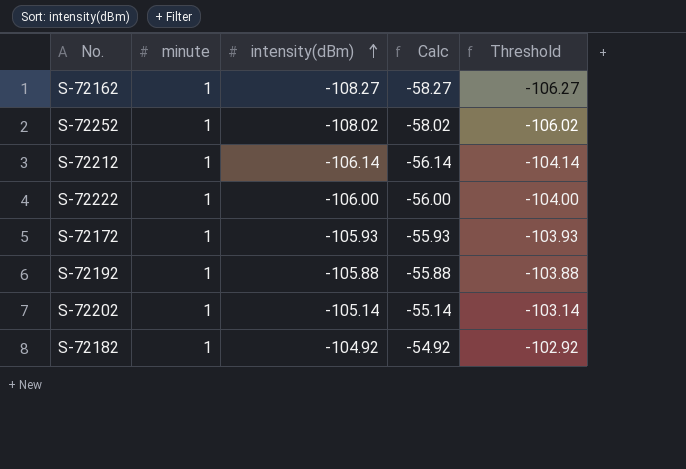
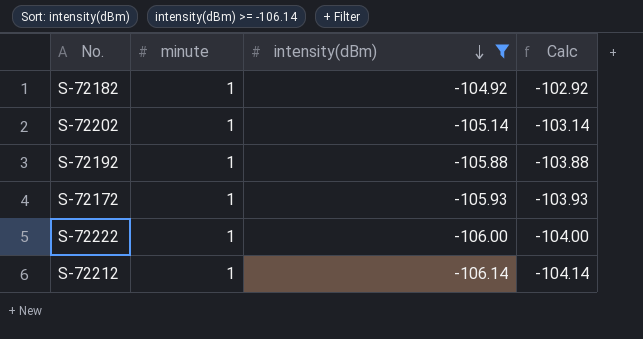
filter: none -> intensity(dBm) >= -106.14
row order: intensity(dBm) ascending -> intensity(dBm) descending
column Threshold | formula: [intensity(dBm)] + 2 -> none
column Calc | formula: [intensity(dBm)] + 50 -> [intensity(dBm)] + 2

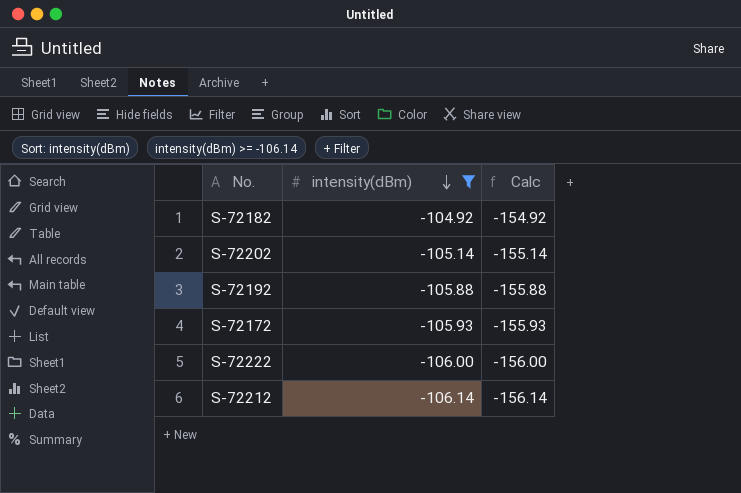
column minute | position: 2 -> none
column Calc | formula: [intensity(dBm)] + 2 -> [intensity(dBm)] - 50

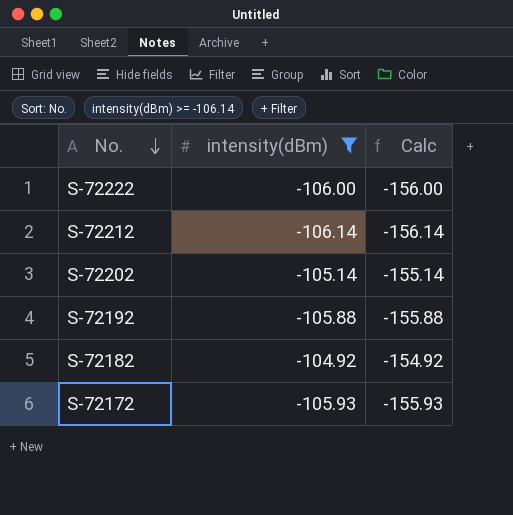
row order: intensity(dBm) descending -> No. descending

